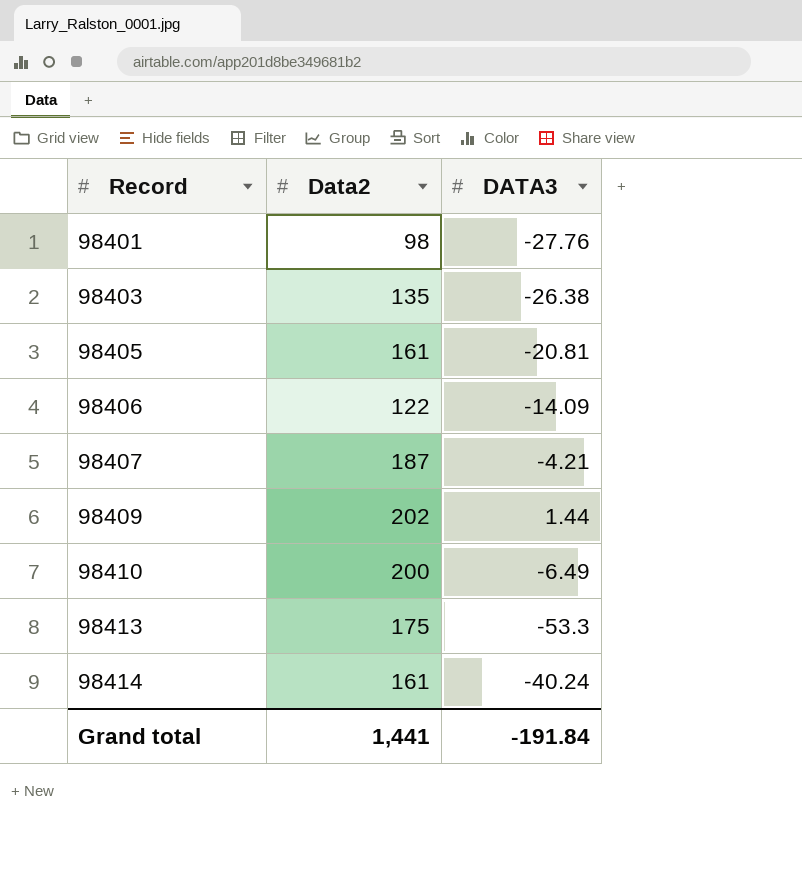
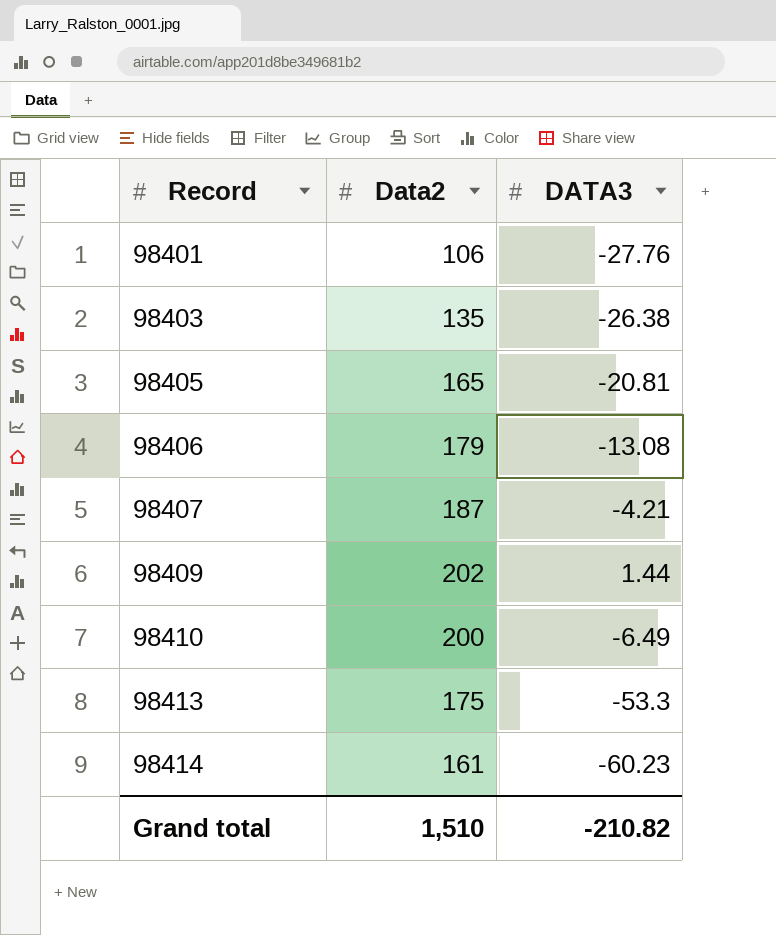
98401 | Data2: 98 -> 106
98405 | Data2: 161 -> 165
98406 | Data2: 122 -> 179
98406 | DATA3: -14.09 -> -13.08
98414 | DATA3: -40.24 -> -60.23
Grand total | Data2: 1,441 -> 1,510
Grand total | DATA3: -191.84 -> -210.82

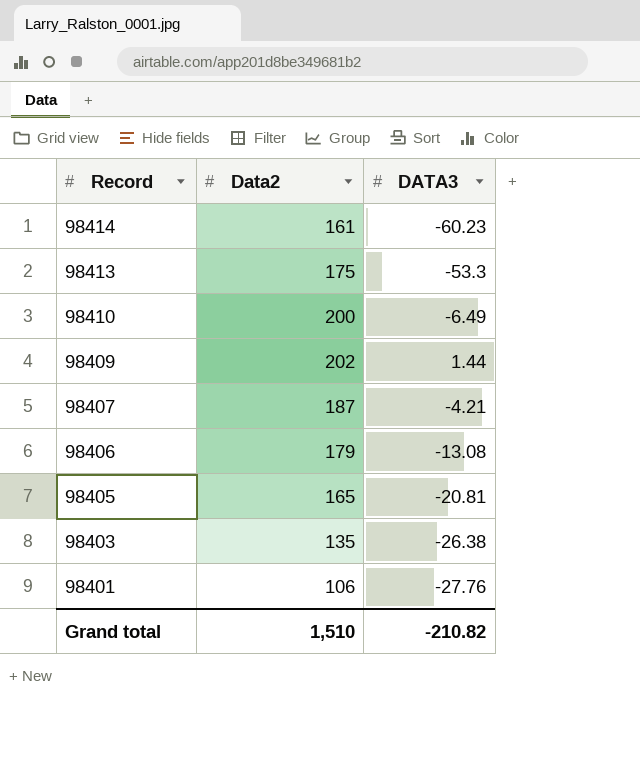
row order: Record ascending -> Record descending

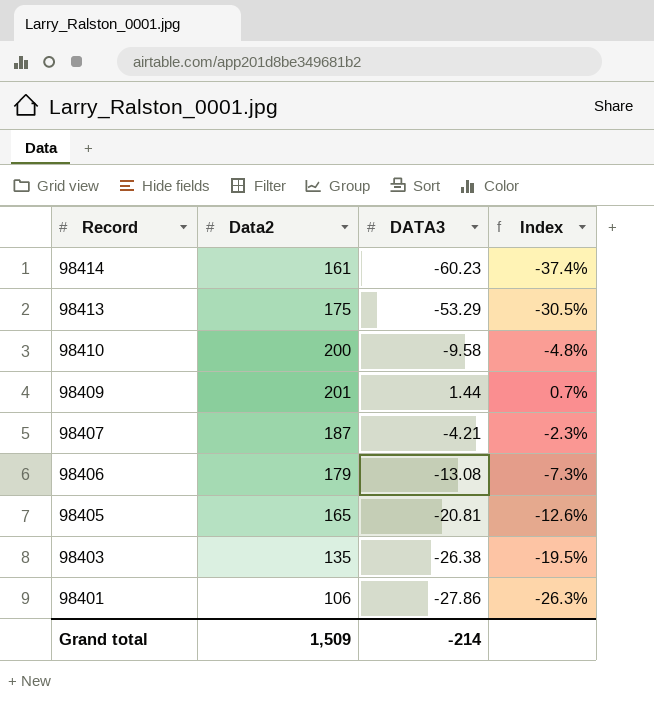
column Index | formula: none -> [DATA3] / [Data2]
98413 | DATA3: -53.3 -> -53.29
98410 | DATA3: -6.49 -> -9.58
98409 | Data2: 202 -> 201
98401 | DATA3: -27.76 -> -27.86
Grand total | Data2: 1,510 -> 1,509
Grand total | DATA3: -210.82 -> -214

